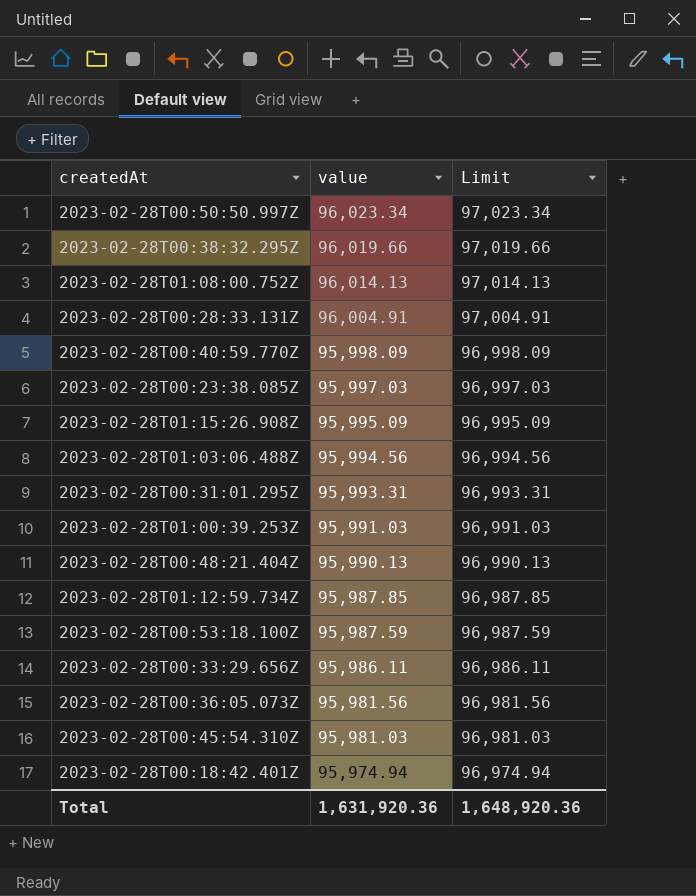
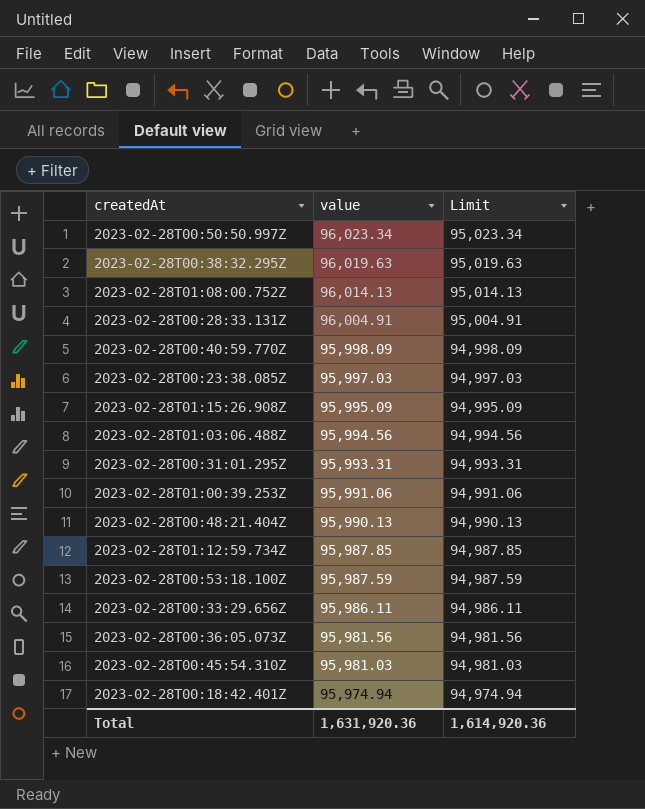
column Limit | formula: [value] + 1000 -> [value] - 1000
2023-02-28T00:38:32.295Z | value: 96,019.66 -> 96,019.63
2023-02-28T01:00:39.253Z | value: 95,991.03 -> 95,991.06
Total | Limit: 1,648,920.36 -> 1,614,920.36

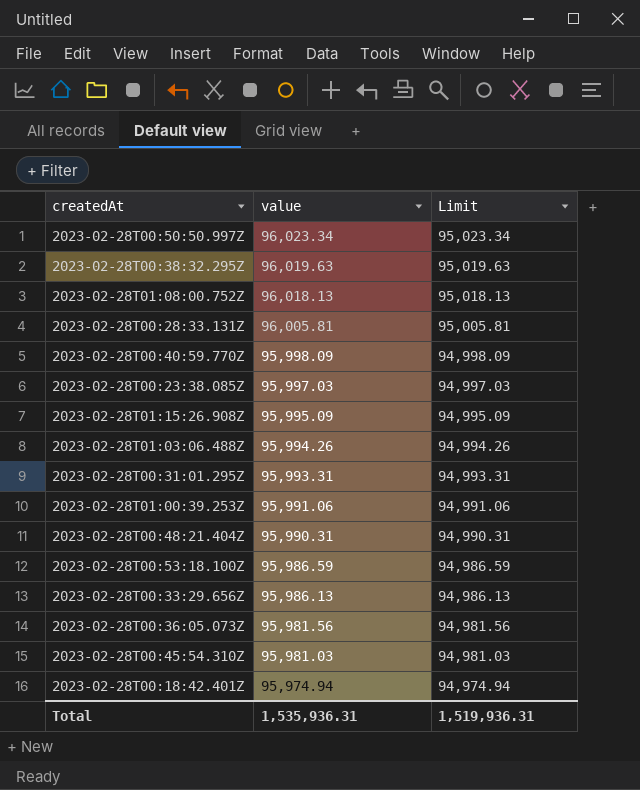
row 2023-02-28T01:12:59.734Z: 95,987.85 | 94,987.85 -> none
2023-02-28T01:08:00.752Z | value: 96,014.13 -> 96,018.13
2023-02-28T01:08:00.752Z | Limit: 95,014.13 -> 95,018.13
2023-02-28T00:28:33.131Z | value: 96,004.91 -> 96,005.81
2023-02-28T00:28:33.131Z | Limit: 95,004.91 -> 95,005.81
2023-02-28T01:03:06.488Z | value: 95,994.56 -> 95,994.26
2023-02-28T01:03:06.488Z | Limit: 94,994.56 -> 94,994.26
2023-02-28T00:48:21.404Z | value: 95,990.13 -> 95,990.31
2023-02-28T00:48:21.404Z | Limit: 94,990.13 -> 94,990.31
2023-02-28T00:53:18.100Z | value: 95,987.59 -> 95,986.59
2023-02-28T00:53:18.100Z | Limit: 94,987.59 -> 94,986.59
2023-02-28T00:33:29.656Z | value: 95,986.11 -> 95,986.13
2023-02-28T00:33:29.656Z | Limit: 94,986.11 -> 94,986.13
Total | value: 1,631,920.36 -> 1,535,936.31
Total | Limit: 1,614,920.36 -> 1,519,936.31

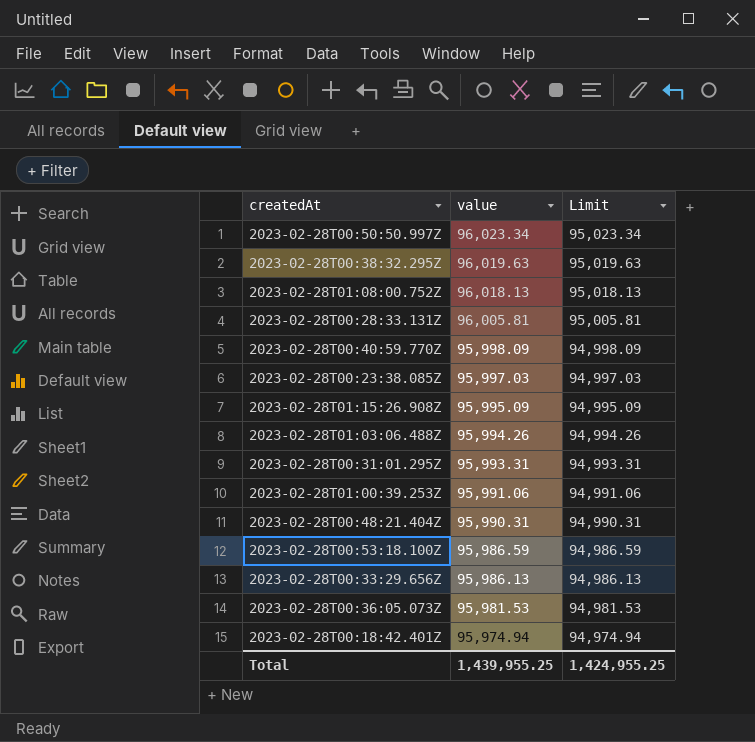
row 2023-02-28T00:45:54.310Z: 95,981.03 | 94,981.03 -> none
2023-02-28T00:36:05.073Z | value: 95,981.56 -> 95,981.53
2023-02-28T00:36:05.073Z | Limit: 94,981.56 -> 94,981.53
Total | value: 1,535,936.31 -> 1,439,955.25
Total | Limit: 1,519,936.31 -> 1,424,955.25

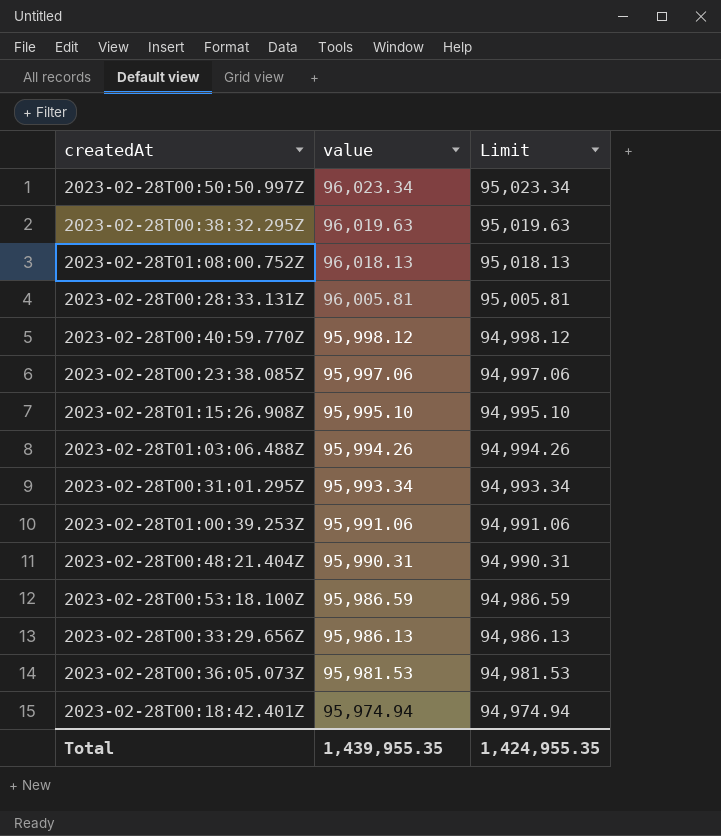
2023-02-28T00:40:59.770Z | value: 95,998.09 -> 95,998.12
2023-02-28T00:40:59.770Z | Limit: 94,998.09 -> 94,998.12
2023-02-28T00:23:38.085Z | value: 95,997.03 -> 95,997.06
2023-02-28T00:23:38.085Z | Limit: 94,997.03 -> 94,997.06
2023-02-28T01:15:26.908Z | value: 95,995.09 -> 95,995.10
2023-02-28T01:15:26.908Z | Limit: 94,995.09 -> 94,995.10
2023-02-28T00:31:01.295Z | value: 95,993.31 -> 95,993.34
2023-02-28T00:31:01.295Z | Limit: 94,993.31 -> 94,993.34
Total | value: 1,439,955.25 -> 1,439,955.35
Total | Limit: 1,424,955.25 -> 1,424,955.35

